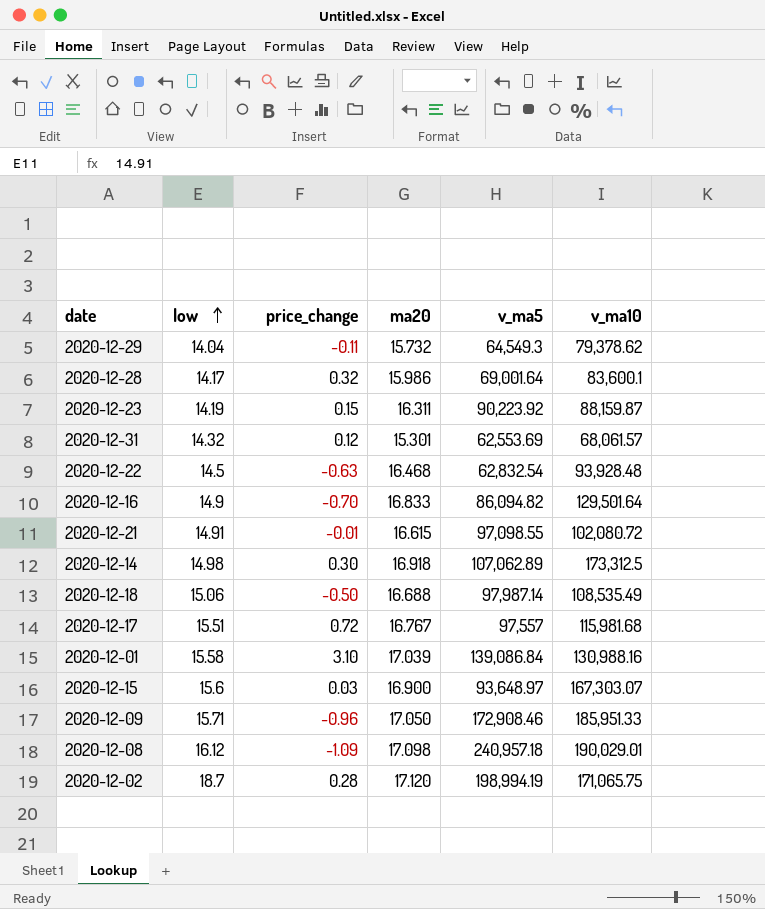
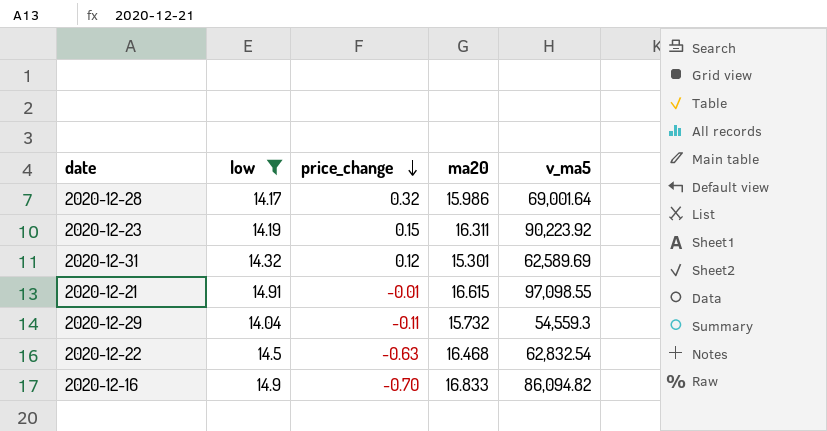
filter: none -> low <= 14.91
row order: low ascending -> price_change descending
column v_ma10 | position: 6 -> none
2020-12-31 | v_ma5: 62,553.69 -> 62,589.69
2020-12-29 | v_ma5: 64,549.3 -> 54,559.3

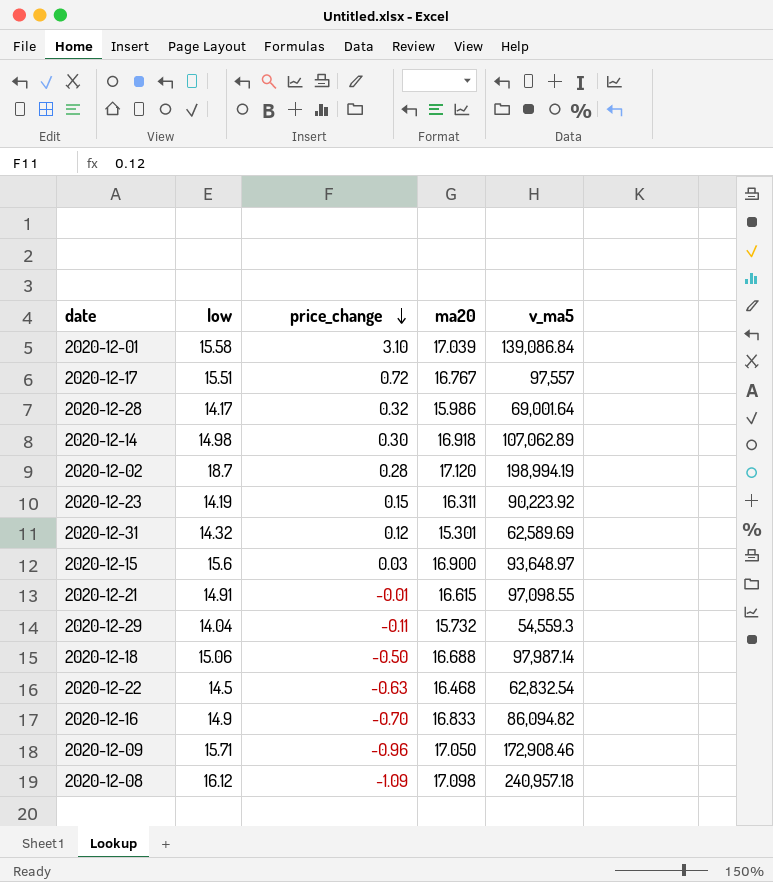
filter: low <= 14.91 -> none

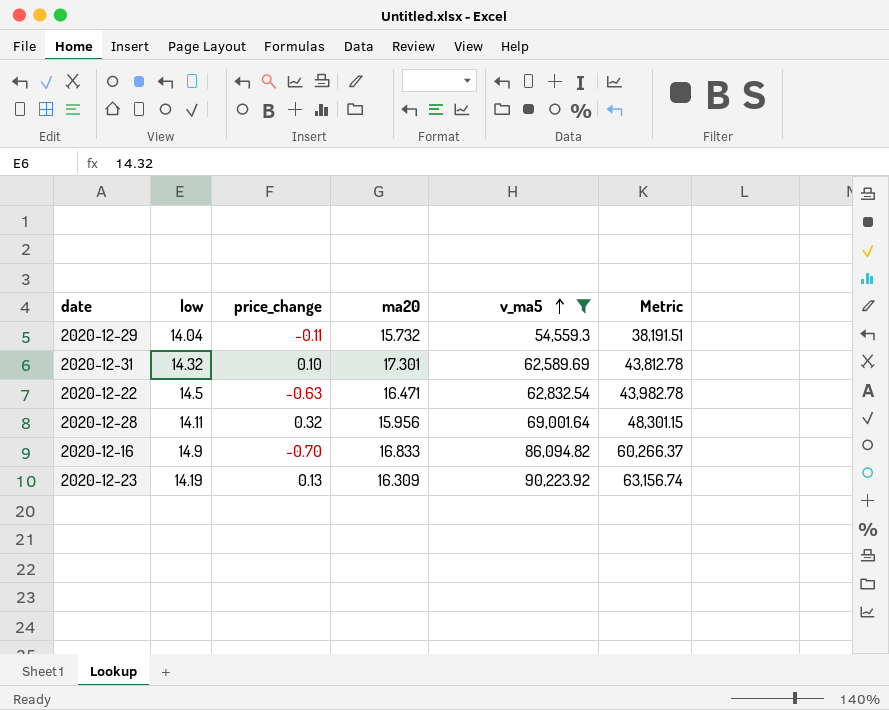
filter: none -> v_ma5 <= 90,223.92
row order: price_change descending -> v_ma5 ascending
column Metric | formula: none -> [v_ma5] * 0.7
2020-12-31 | price_change: 0.12 -> 0.10
2020-12-31 | ma20: 15.301 -> 17.301
2020-12-22 | ma20: 16.468 -> 16.471
2020-12-28 | low: 14.17 -> 14.11
2020-12-28 | ma20: 15.986 -> 15.956
2020-12-23 | price_change: 0.15 -> 0.13
2020-12-23 | ma20: 16.311 -> 16.309

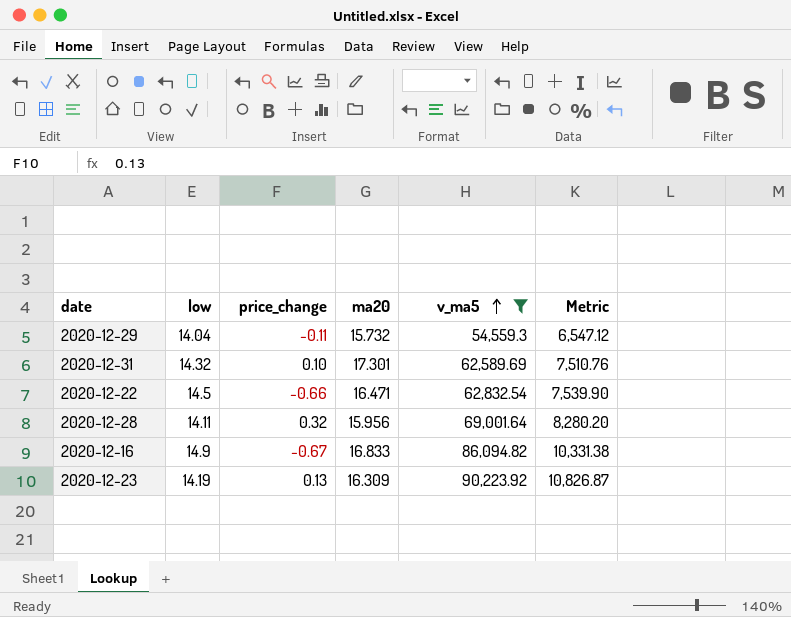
column Metric | formula: [v_ma5] * 0.7 -> [v_ma5] * 0.12
2020-12-22 | price_change: -0.63 -> -0.66
2020-12-16 | price_change: -0.70 -> -0.67

